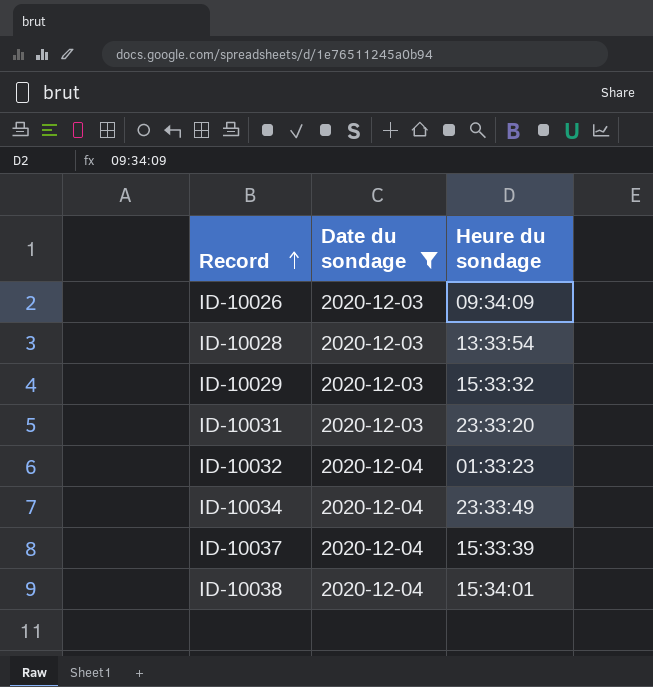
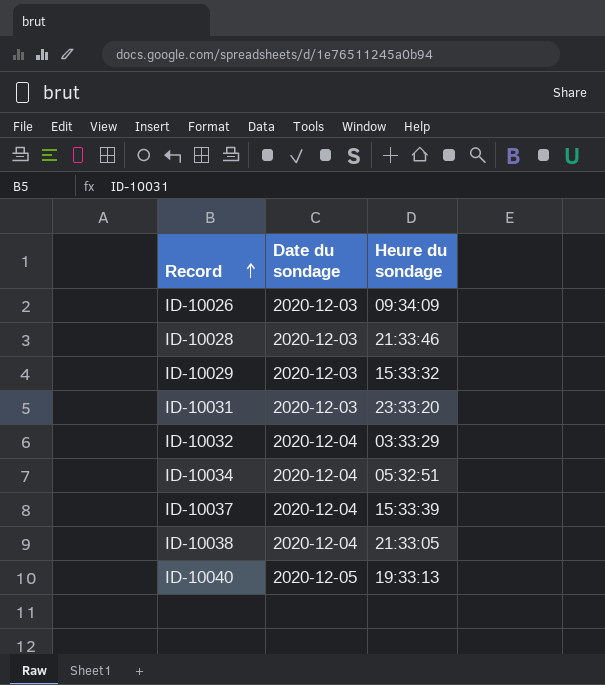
filter: Date du sondage != 2020-12-05 -> none
ID-10028 | Heure du sondage: 13:33:54 -> 21:33:46
ID-10032 | Heure du sondage: 01:33:23 -> 03:33:29
ID-10034 | Heure du sondage: 23:33:49 -> 05:32:51
ID-10038 | Heure du sondage: 15:34:01 -> 21:33:05

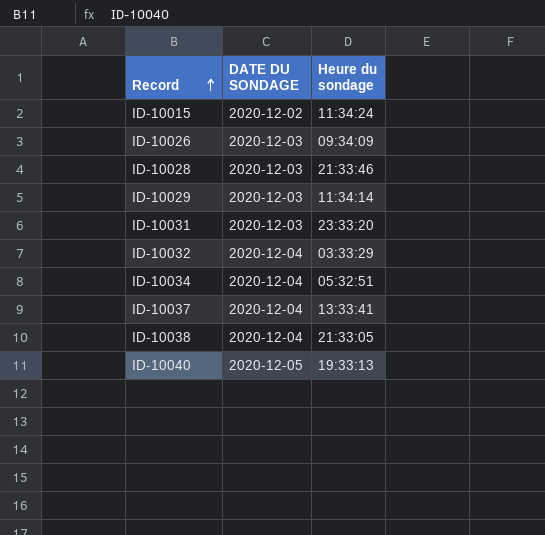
column name: Date du sondage -> DATE DU SONDAGE
row ID-10015: none -> 2020-12-02 | 11:34:24
ID-10029 | Heure du sondage: 15:33:32 -> 11:34:14
ID-10037 | Heure du sondage: 15:33:39 -> 13:33:41

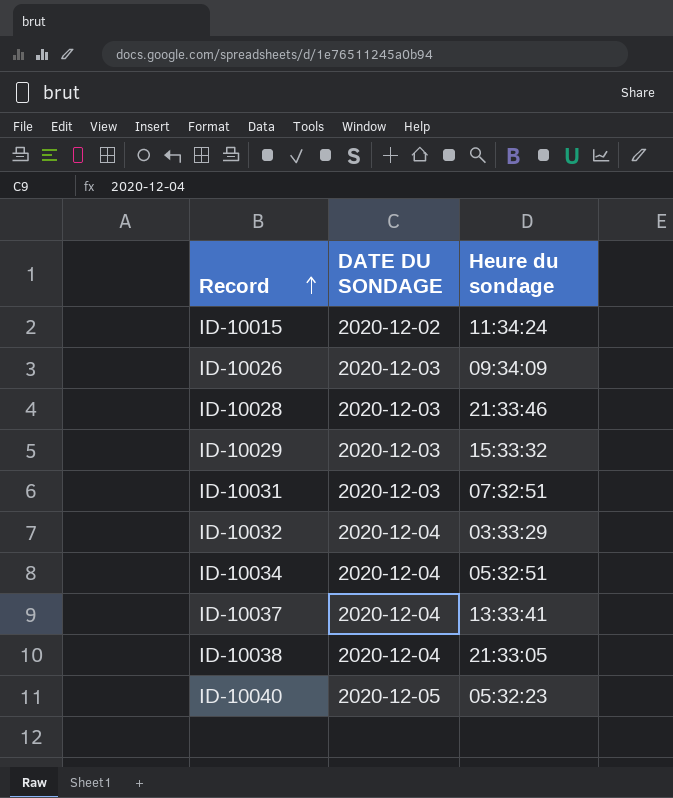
ID-10029 | Heure du sondage: 11:34:14 -> 15:33:32
ID-10031 | Heure du sondage: 23:33:20 -> 07:32:51
ID-10040 | Heure du sondage: 19:33:13 -> 05:32:23

